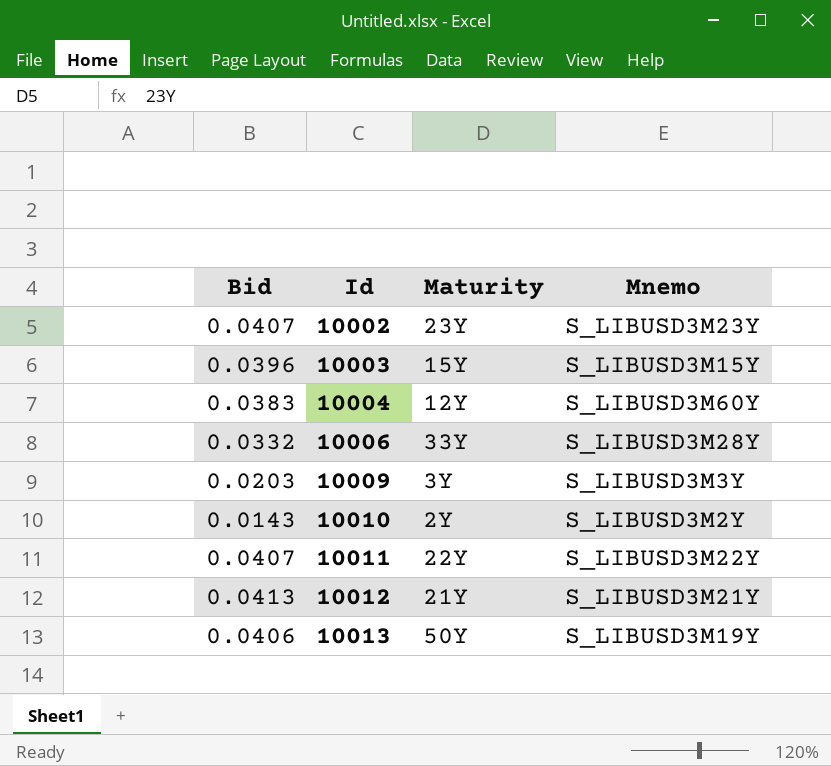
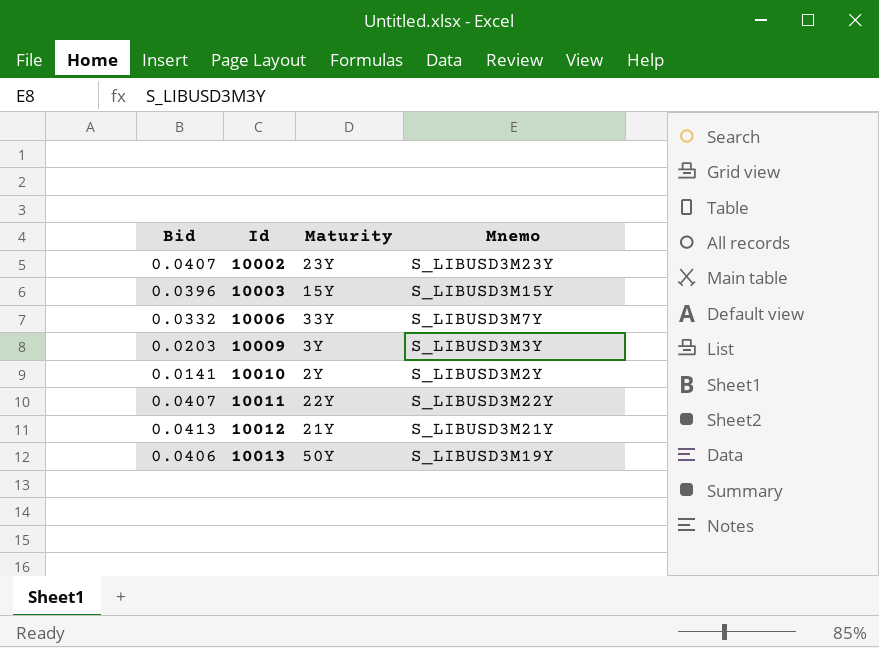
row 10004: 0.0383 | 12Y | S_LIBUSD3M60Y -> none
10006 | Mnemo: S_LIBUSD3M28Y -> S_LIBUSD3M7Y
10010 | Bid: 0.0143 -> 0.0141

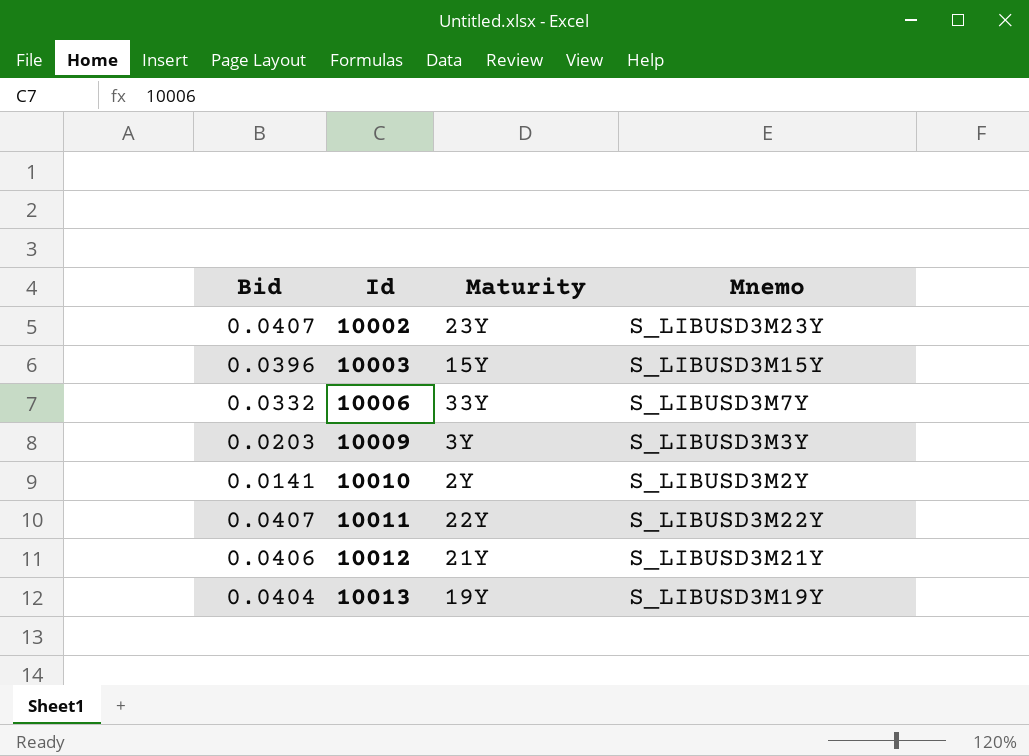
10012 | Bid: 0.0413 -> 0.0406
10013 | Bid: 0.0406 -> 0.0404
10013 | Maturity: 50Y -> 19Y

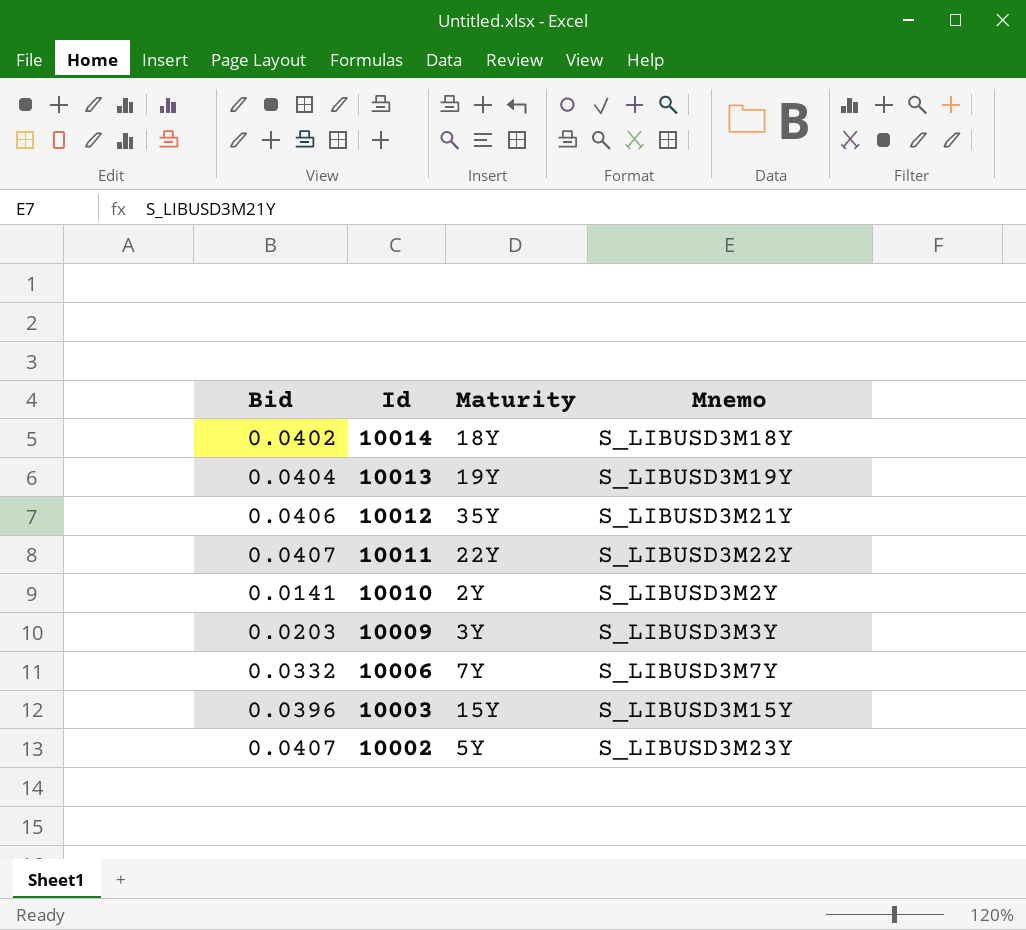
row order: Id ascending -> Id descending
row 10014: none -> 0.0402 | 18Y | S_LIBUSD3M18Y
10012 | Maturity: 21Y -> 35Y
10006 | Maturity: 33Y -> 7Y
10002 | Maturity: 23Y -> 5Y

